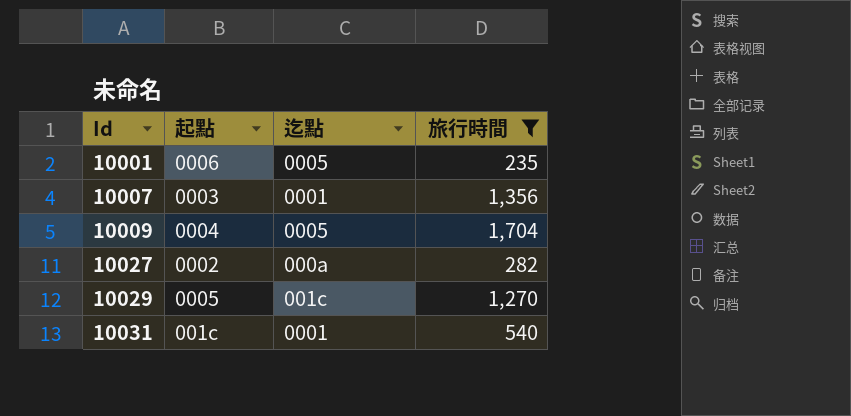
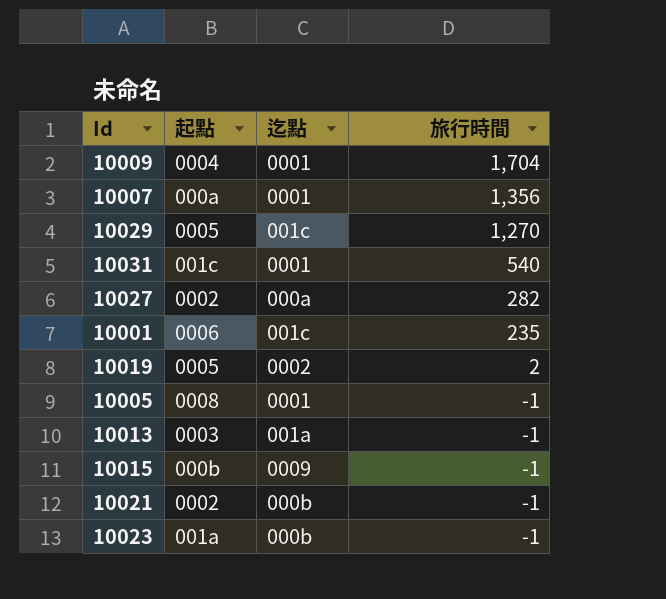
filter: 旅行時間 >= 235 -> none
row order: Id ascending -> 旅行時間 descending
10009 | 迄點: 0005 -> 0001
10007 | 起點: 0003 -> 000a
10001 | 迄點: 0005 -> 001c

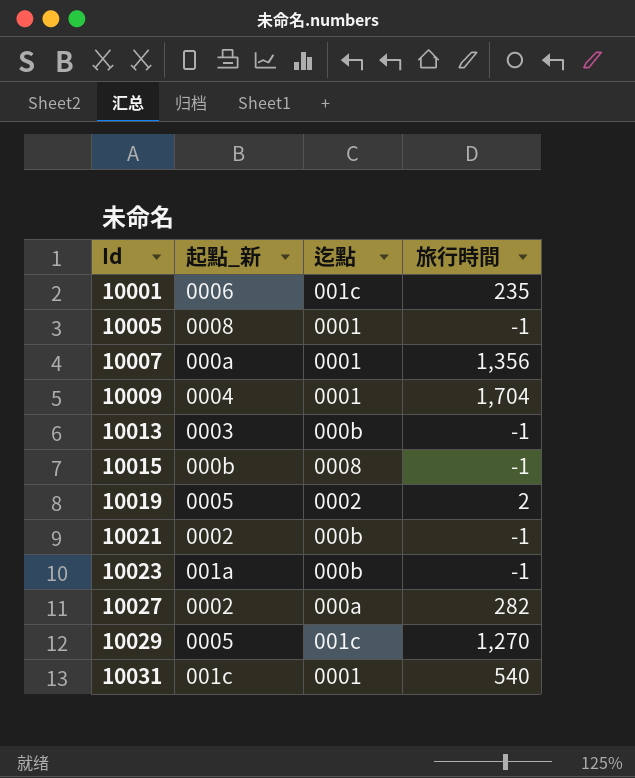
row order: 旅行時間 descending -> Id ascending
column name: 起點 -> 起點_新
10013 | 迄點: 001a -> 000b
10015 | 迄點: 0009 -> 0008

